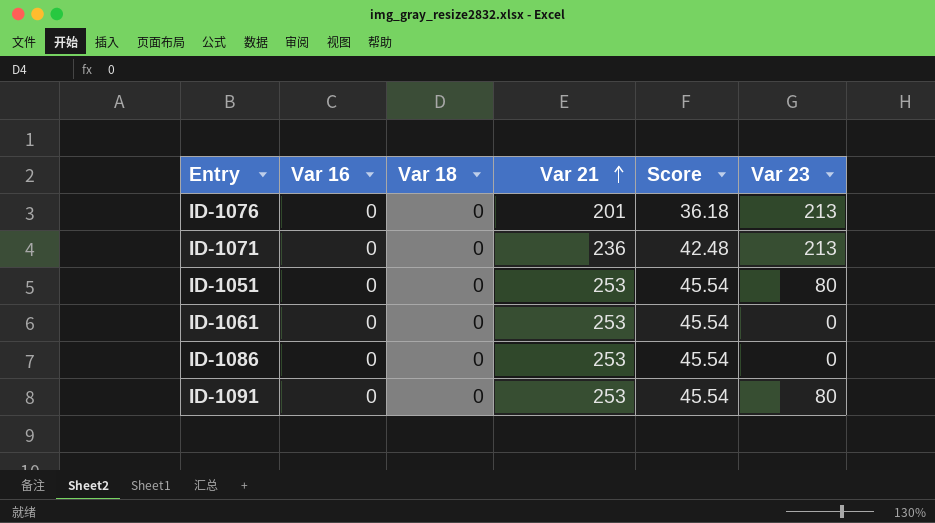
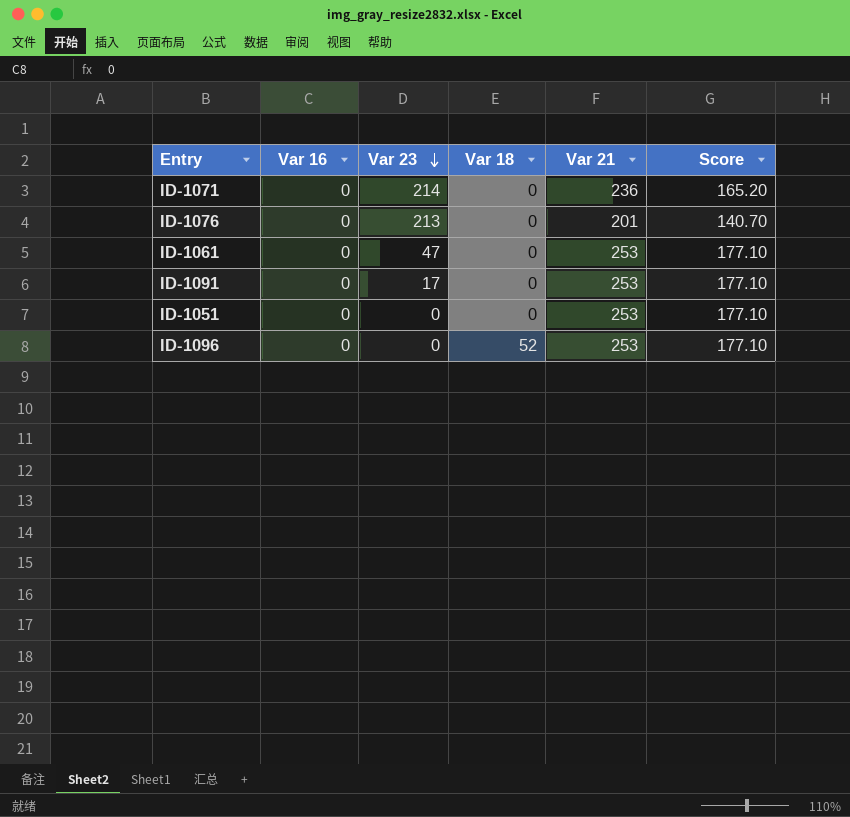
row order: Var 21 ascending -> Var 23 descending
column Var 23 | position: 6 -> 3
column Score | formula: [Var 21] * 0.18 -> [Var 21] * 0.7
row ID-1086: 0 | 0 | 253 | 45.54 | 0 -> none
ID-1071 | Var 23: 213 -> 214
ID-1061 | Var 23: 0 -> 47
ID-1091 | Var 23: 80 -> 17
ID-1051 | Var 23: 80 -> 0
row ID-1096: none -> 0 | 0 | 52 | 253 | 177.10

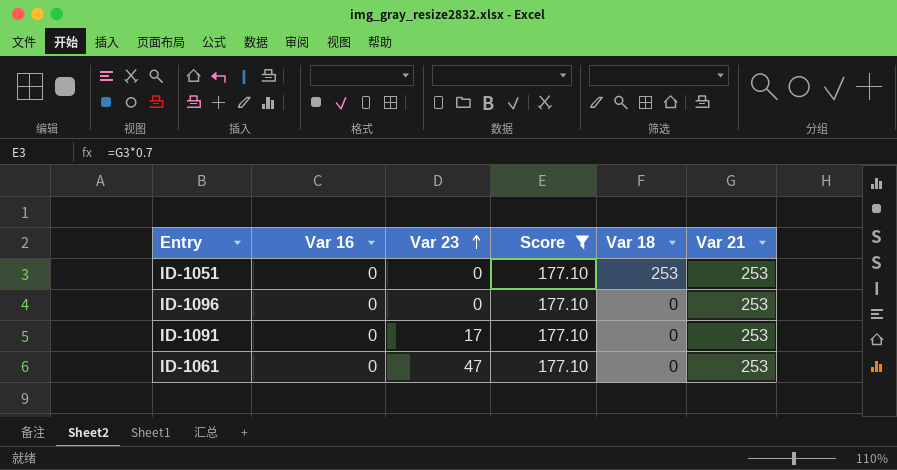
filter: none -> Score = 177.10
row order: Var 23 descending -> Var 23 ascending
column Score | position: 6 -> 4
ID-1051 | Var 18: 0 -> 253
ID-1096 | Var 18: 52 -> 0

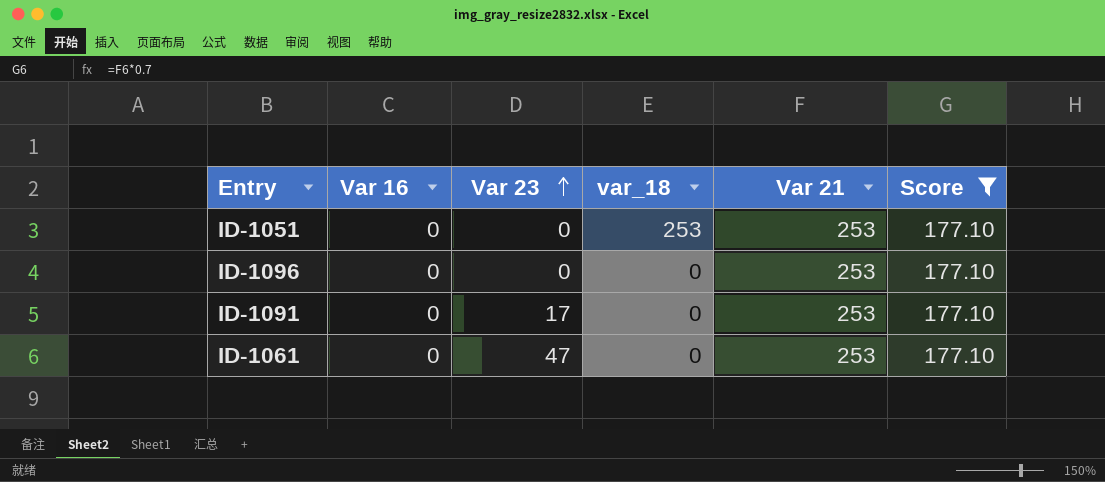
column name: Var 18 -> var_18
column Score | position: 4 -> 6

